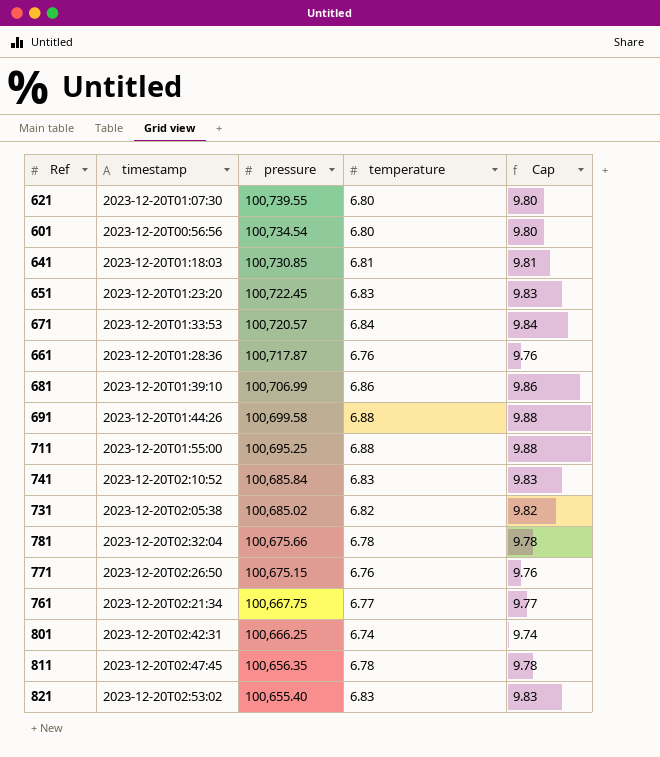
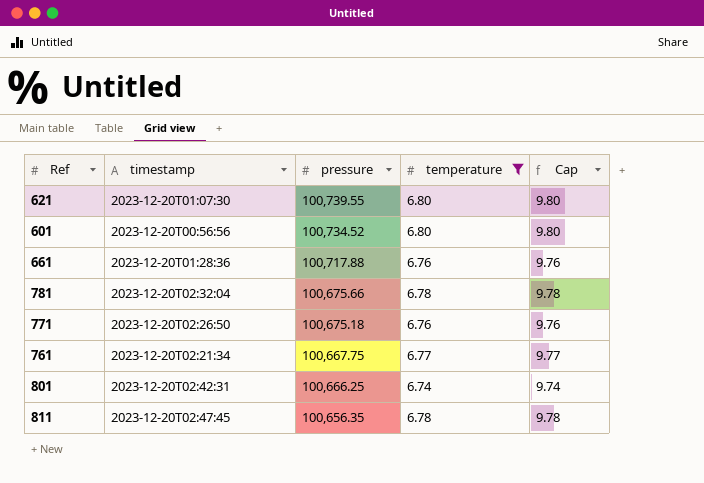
filter: none -> temperature <= 6.80
601 | pressure: 100,734.54 -> 100,734.52
661 | pressure: 100,717.87 -> 100,717.88
771 | pressure: 100,675.15 -> 100,675.18

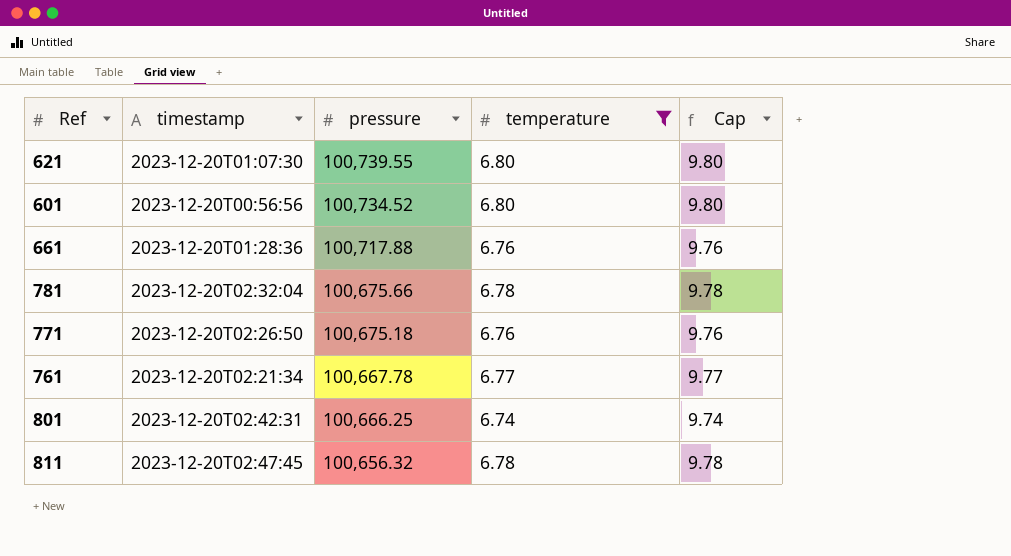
761 | pressure: 100,667.75 -> 100,667.78
811 | pressure: 100,656.35 -> 100,656.32

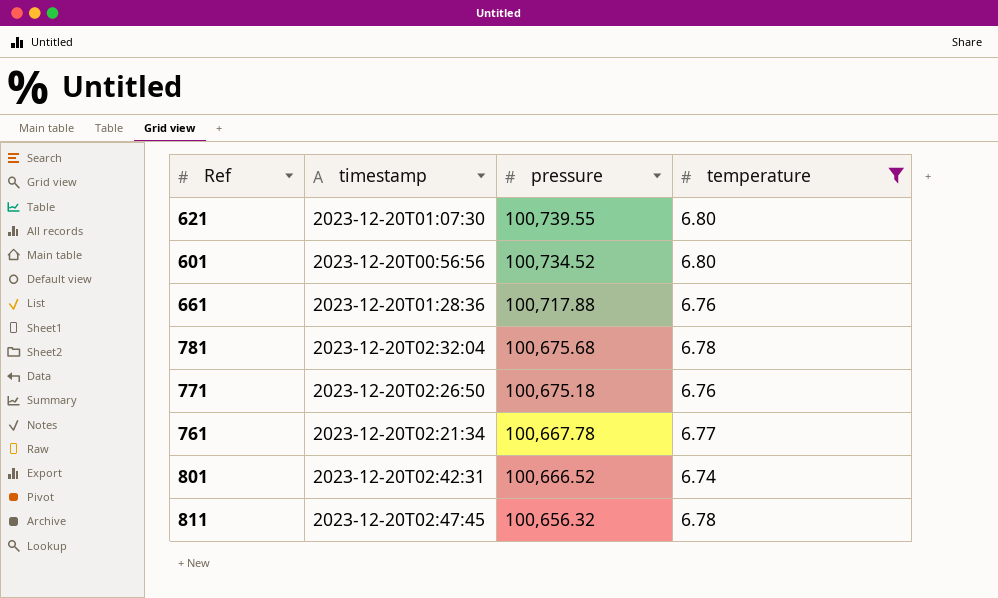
column Cap | formula: [temperature] + 3 -> none
781 | pressure: 100,675.66 -> 100,675.68
801 | pressure: 100,666.25 -> 100,666.52

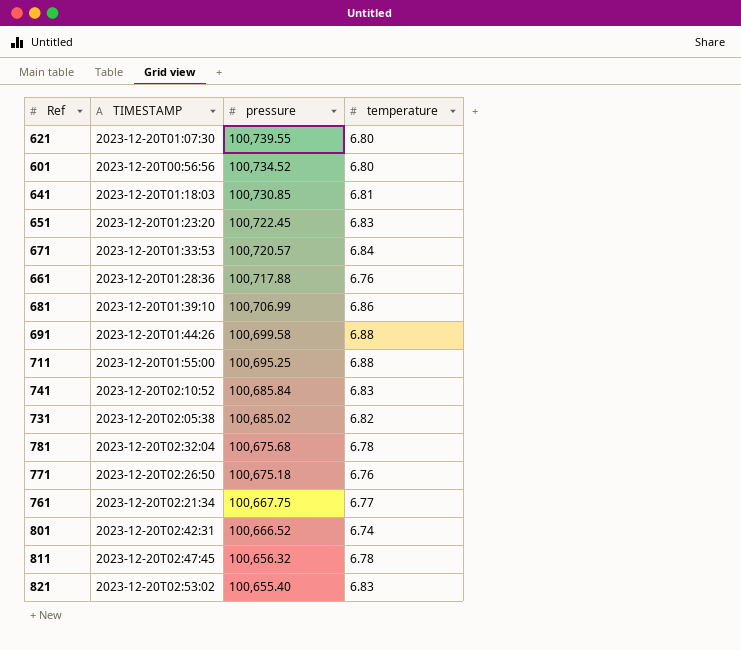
filter: temperature <= 6.80 -> none
column name: timestamp -> TIMESTAMP
761 | pressure: 100,667.78 -> 100,667.75

